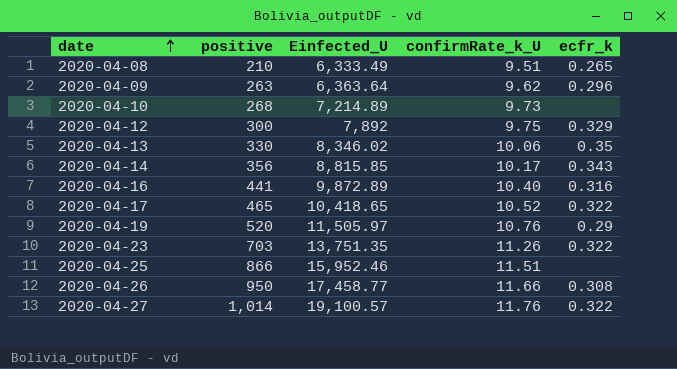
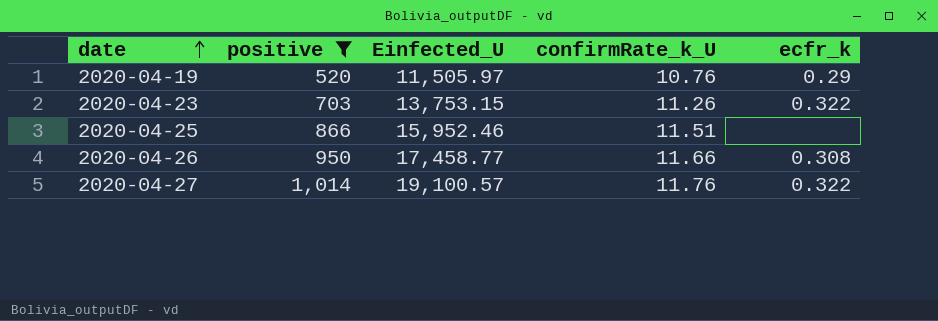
filter: none -> positive >= 520
2020-04-23 | Einfected_U: 13,751.35 -> 13,753.15

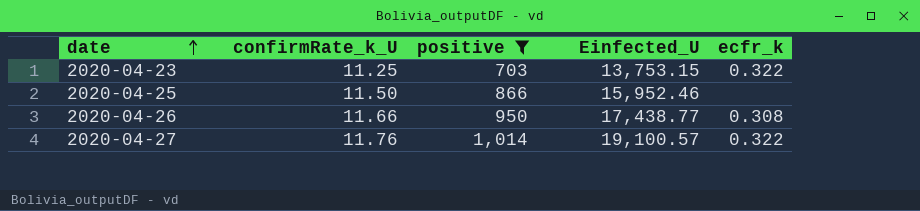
column confirmRate_k_U | position: 4 -> 2
row 2020-04-19: 520 | 11,505.97 | 10.76 | 0.29 -> none
2020-04-23 | confirmRate_k_U: 11.26 -> 11.25
2020-04-25 | confirmRate_k_U: 11.51 -> 11.50
2020-04-26 | Einfected_U: 17,458.77 -> 17,438.77

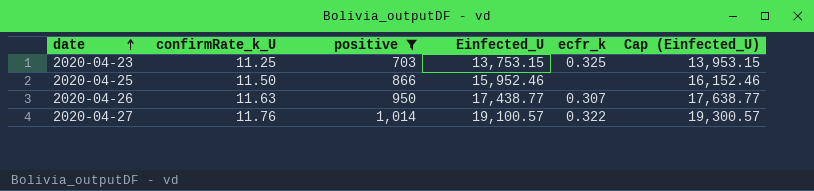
column Cap (Einfected_U) | formula: none -> [Einfected_U] + 200
2020-04-23 | ecfr_k: 0.322 -> 0.325
2020-04-26 | confirmRate_k_U: 11.66 -> 11.63
2020-04-26 | ecfr_k: 0.308 -> 0.307

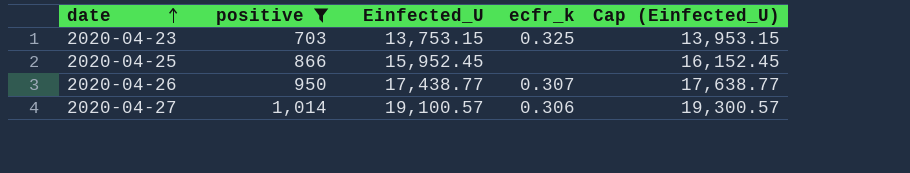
column confirmRate_k_U | position: 2 -> none
2020-04-25 | Einfected_U: 15,952.46 -> 15,952.45
2020-04-25 | Cap (Einfected_U): 16,152.46 -> 16,152.45
2020-04-27 | ecfr_k: 0.322 -> 0.306

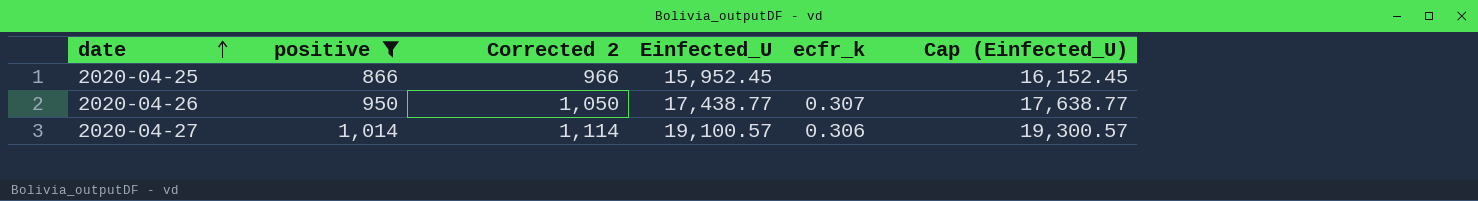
column Corrected 2 | formula: none -> [positive] + 100
row 2020-04-23: 703 | 13,753.15 | 0.325 | 13,953.15 -> none

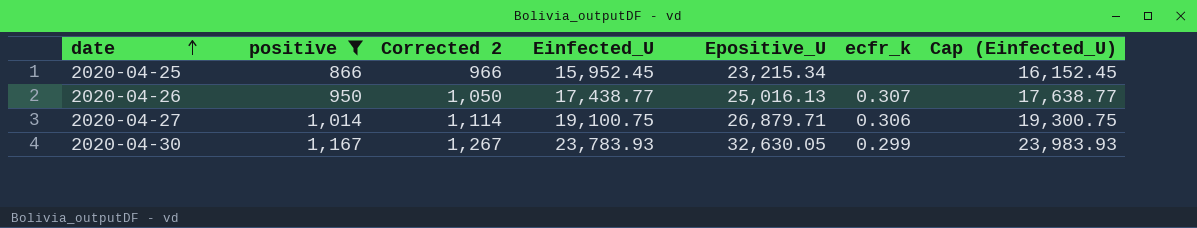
column Epositive_U | position: none -> 5
2020-04-27 | Einfected_U: 19,100.57 -> 19,100.75
2020-04-27 | Cap (Einfected_U): 19,300.57 -> 19,300.75
row 2020-04-30: none -> 1,167 | 1,267 | 23,783.93 | 32,630.05 | 0.299 | 23,983.93

